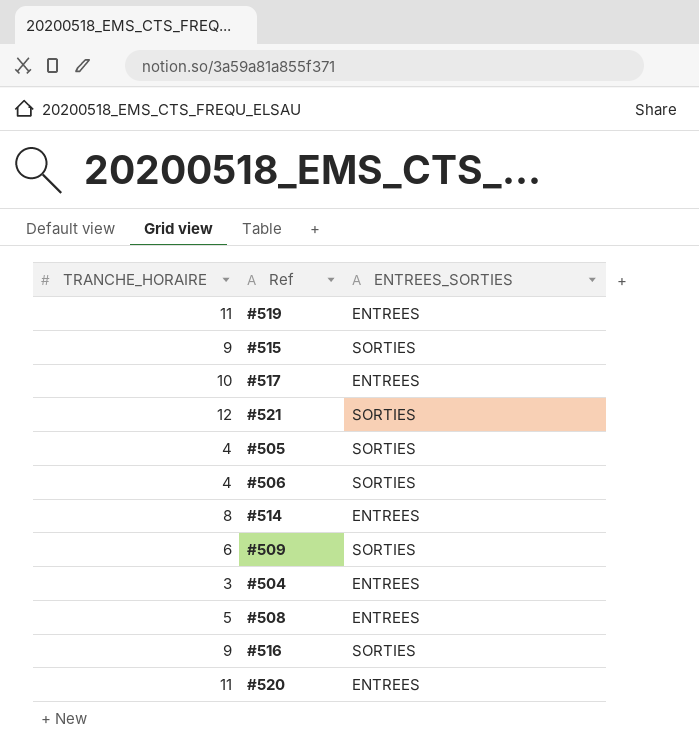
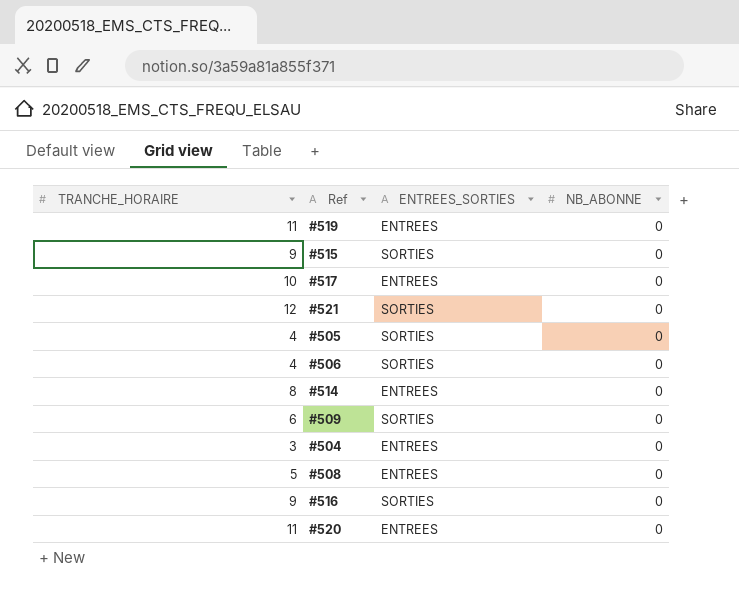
column NB_ABONNE | position: none -> 4

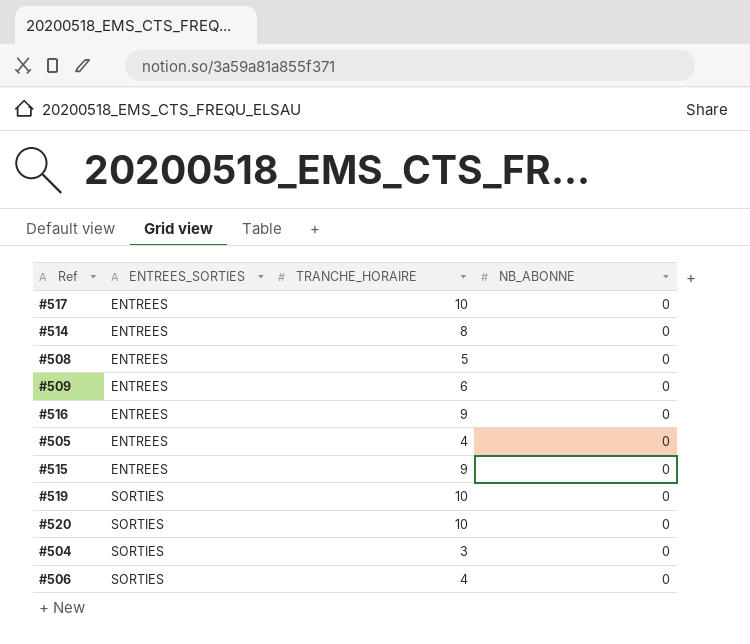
row order: none -> ENTREES_SORTIES ascending
column TRANCHE_HORAIRE | position: 1 -> 3
row #521: 12 | SORTIES | 0 -> none
#509 | ENTREES_SORTIES: SORTIES -> ENTREES
#516 | ENTREES_SORTIES: SORTIES -> ENTREES
#505 | ENTREES_SORTIES: SORTIES -> ENTREES
#515 | ENTREES_SORTIES: SORTIES -> ENTREES
#519 | ENTREES_SORTIES: ENTREES -> SORTIES
#519 | TRANCHE_HORAIRE: 11 -> 10
#520 | ENTREES_SORTIES: ENTREES -> SORTIES
#520 | TRANCHE_HORAIRE: 11 -> 10
#504 | ENTREES_SORTIES: ENTREES -> SORTIES

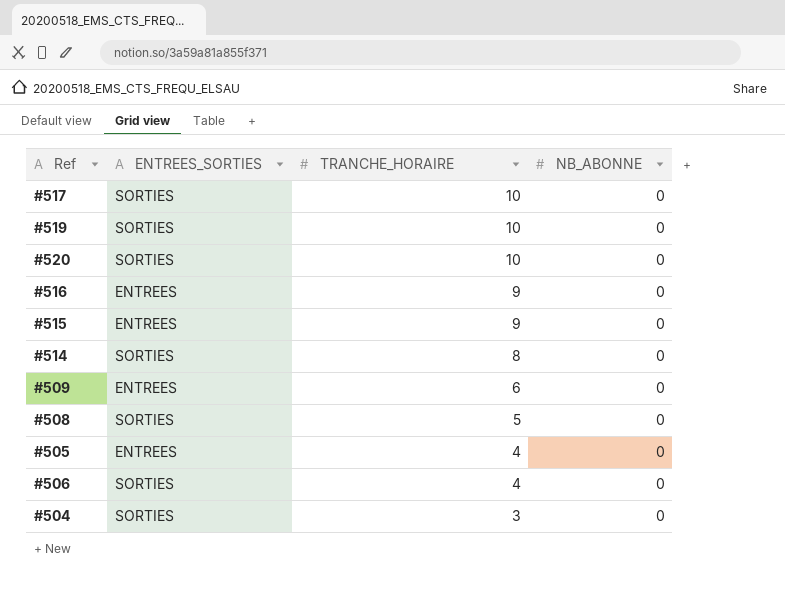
row order: ENTREES_SORTIES ascending -> TRANCHE_HORAIRE descending
#517 | ENTREES_SORTIES: ENTREES -> SORTIES
#514 | ENTREES_SORTIES: ENTREES -> SORTIES
#508 | ENTREES_SORTIES: ENTREES -> SORTIES

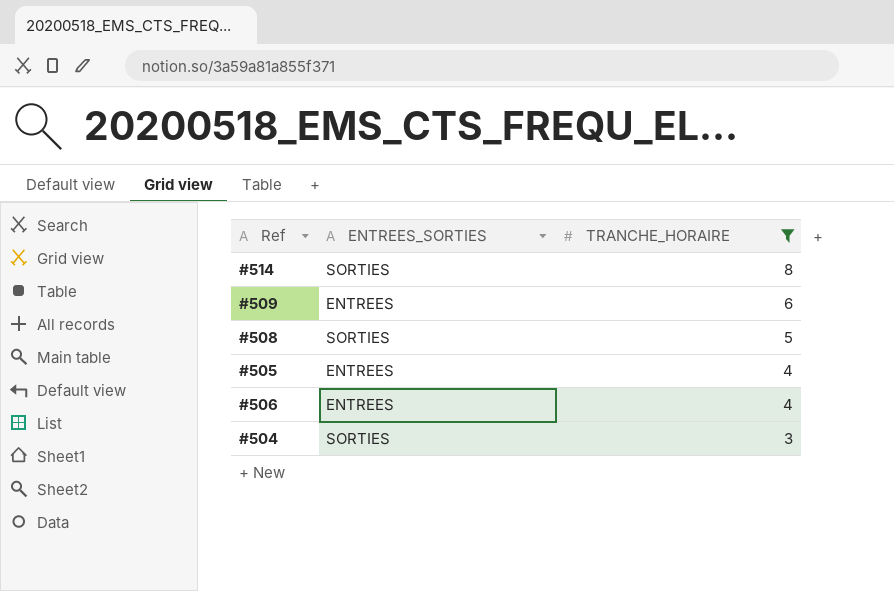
filter: none -> TRANCHE_HORAIRE <= 8
column NB_ABONNE | position: 4 -> none
#506 | ENTREES_SORTIES: SORTIES -> ENTREES

